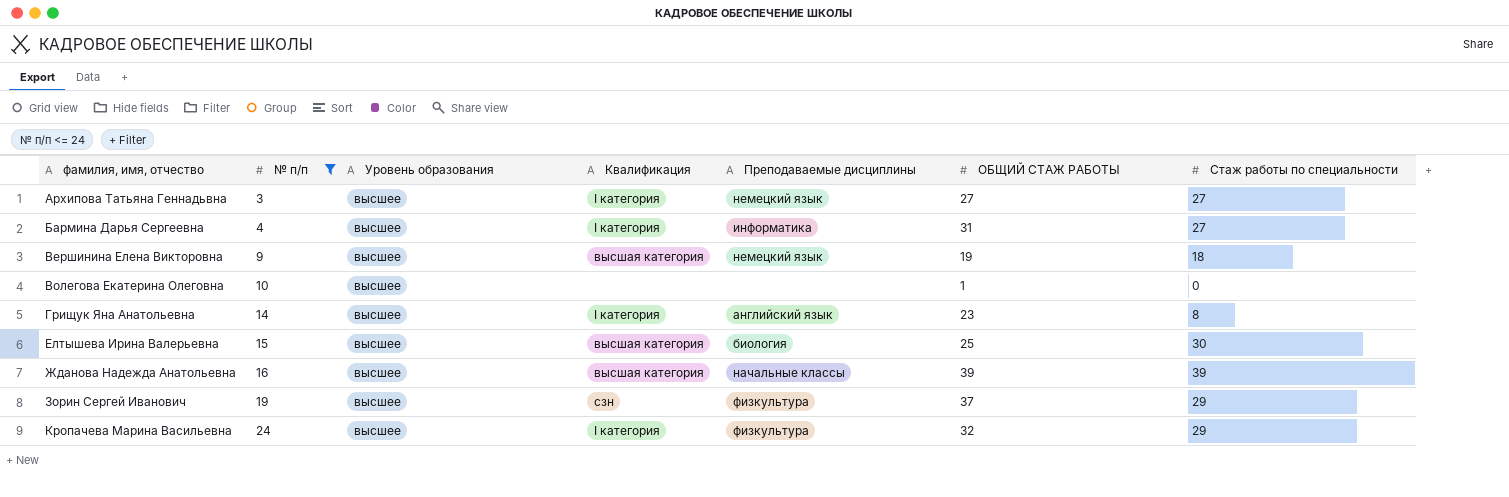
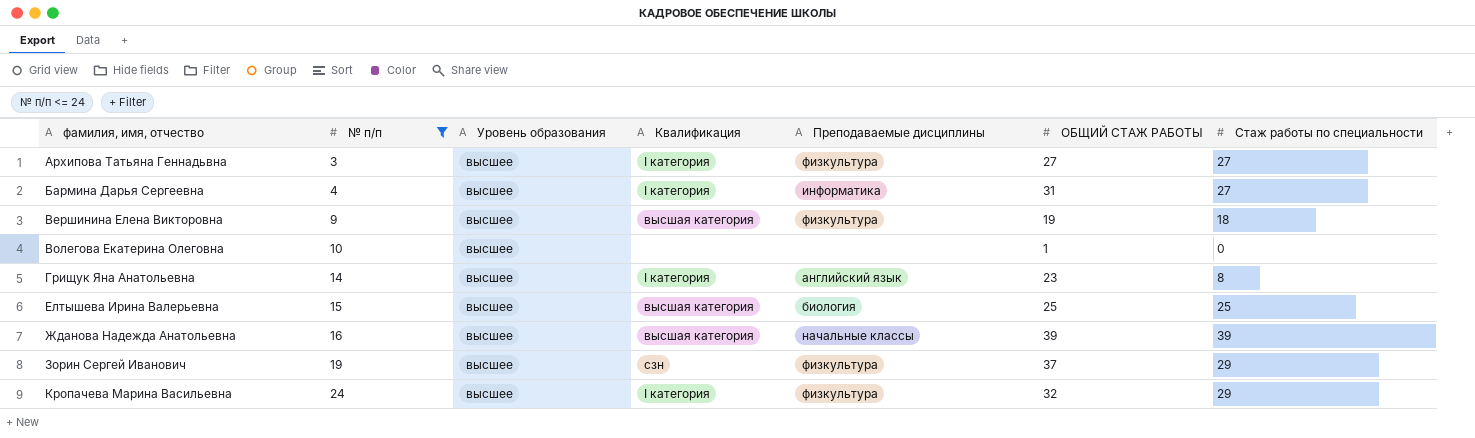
Архипова Татьяна Геннадьвна | Преподаваемые дисциплины: немецкий язык -> физкультура
Вершинина Елена Викторовна | Преподаваемые дисциплины: немецкий язык -> физкультура
Елтышева Ирина Валерьевна | Стаж работы по специальности: 30 -> 25

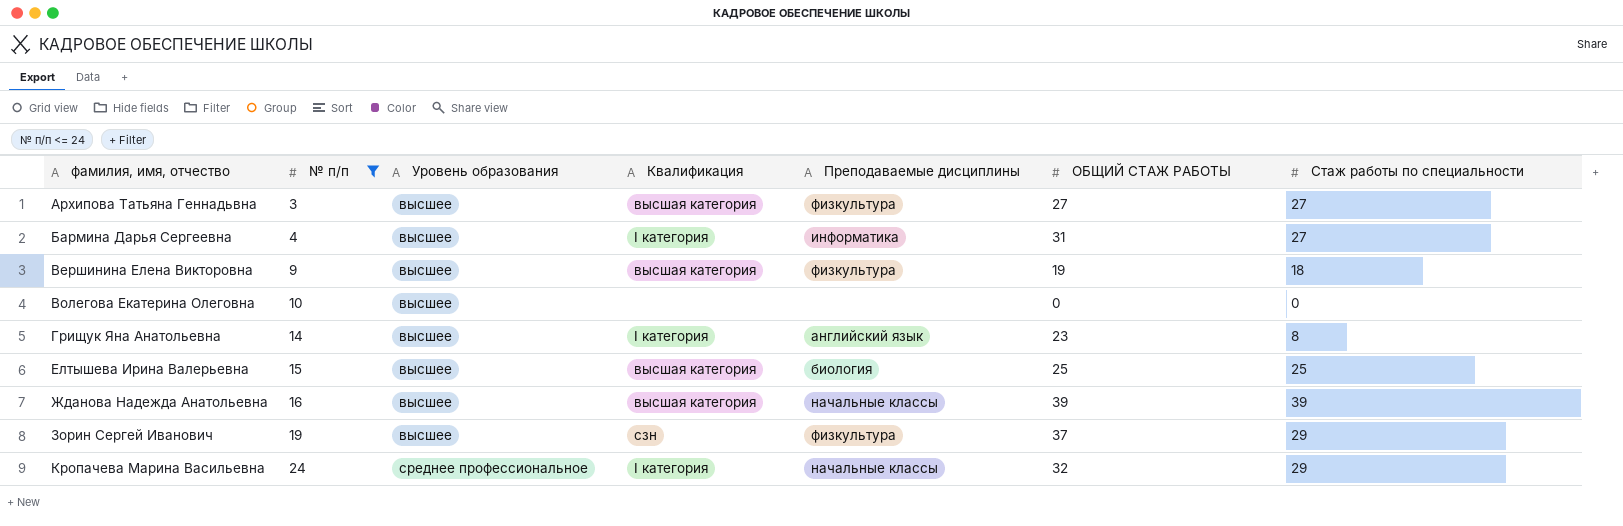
Архипова Татьяна Геннадьвна | Квалификация: I категория -> высшая категория
Волегова Екатерина Олеговна | ОБЩИЙ СТАЖ РАБОТЫ: 1 -> 0
Кропачева Марина Васильевна | Уровень образования: высшее -> среднее профессиональное
Кропачева Марина Васильевна | Преподаваемые дисциплины: физкультура -> начальные классы

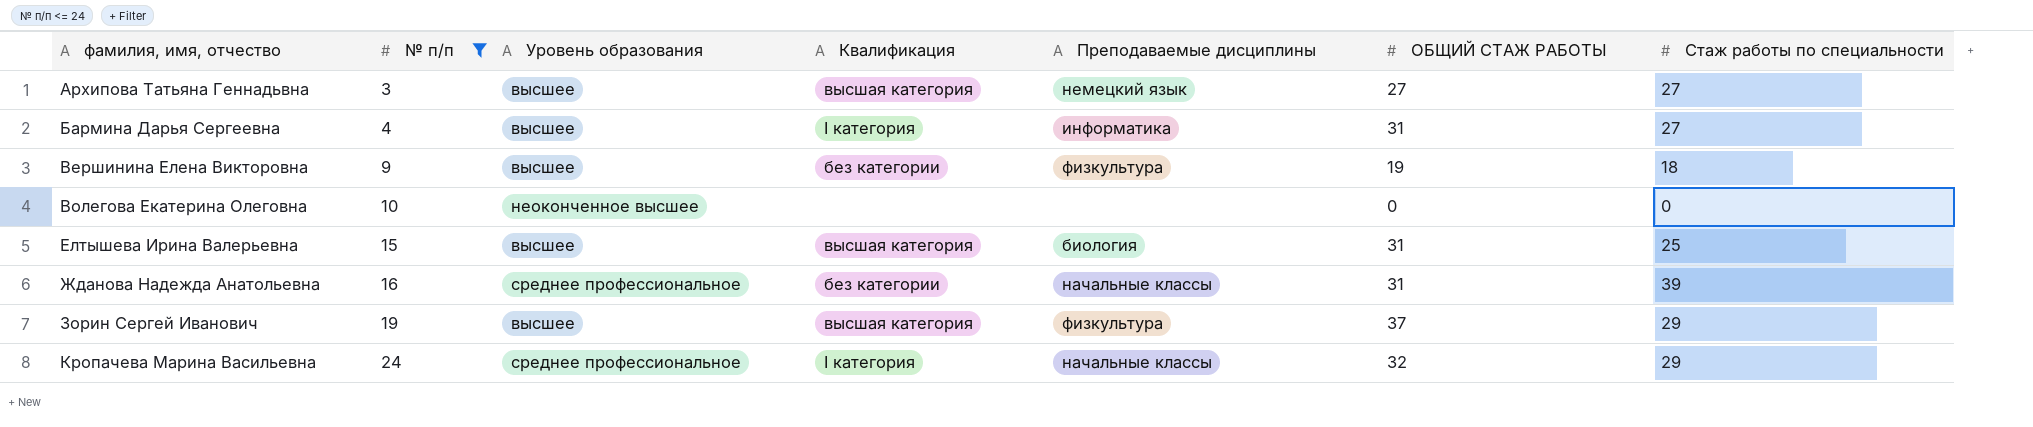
row Грищук Яна Анатольевна: 14 | высшее | I категория | английский язык | 23 | 8 -> none
Архипова Татьяна Геннадьвна | Преподаваемые дисциплины: физкультура -> немецкий язык
Вершинина Елена Викторовна | Квалификация: высшая категория -> без категории
Волегова Екатерина Олеговна | Уровень образования: высшее -> неоконченное высшее
Елтышева Ирина Валерьевна | ОБЩИЙ СТАЖ РАБОТЫ: 25 -> 31
Жданова Надежда Анатольевна | Уровень образования: высшее -> среднее профессиональное
Жданова Надежда Анатольевна | Квалификация: высшая категория -> без категории
Жданова Надежда Анатольевна | ОБЩИЙ СТАЖ РАБОТЫ: 39 -> 31
Зорин Сергей Иванович | Квалификация: сзн -> высшая категория

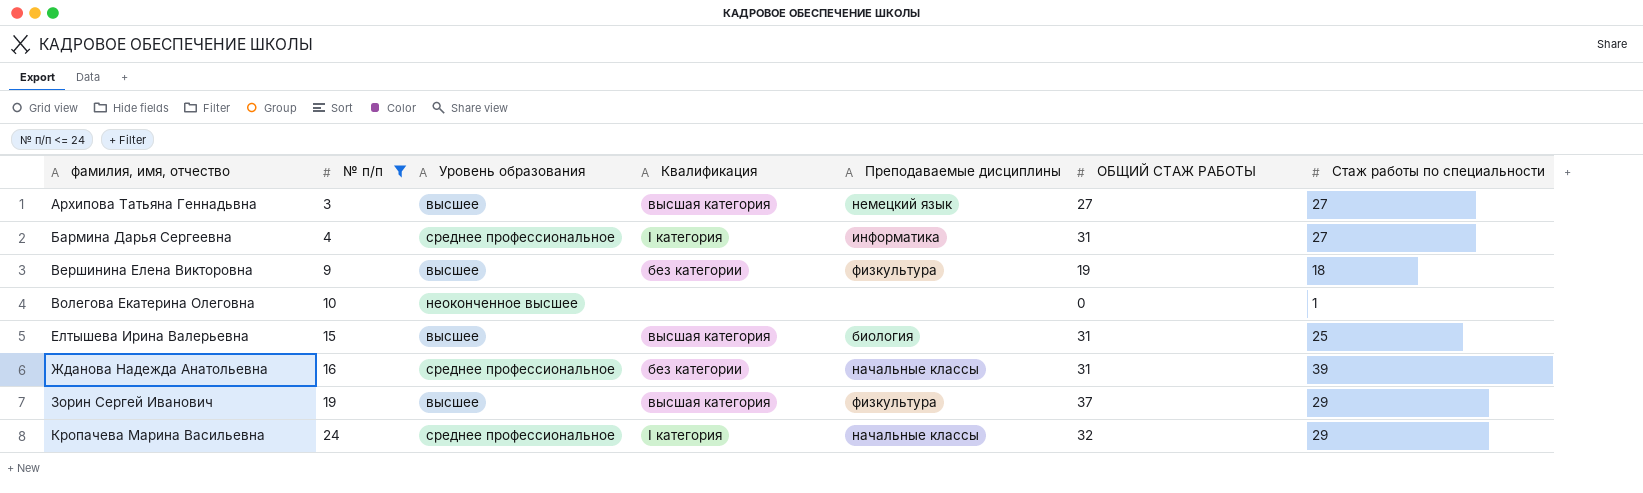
Бармина Дарья Сергеевна | Уровень образования: высшее -> среднее профессиональное
Волегова Екатерина Олеговна | Стаж работы по специальности: 0 -> 1

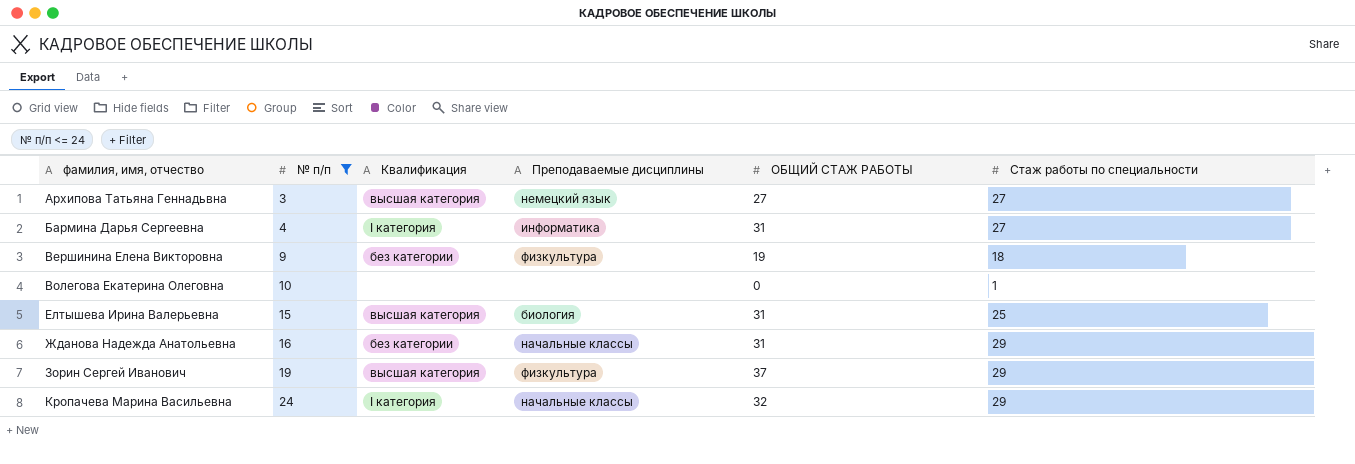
column Уровень образования | position: 3 -> none
Жданова Надежда Анатольевна | Стаж работы по специальности: 39 -> 29

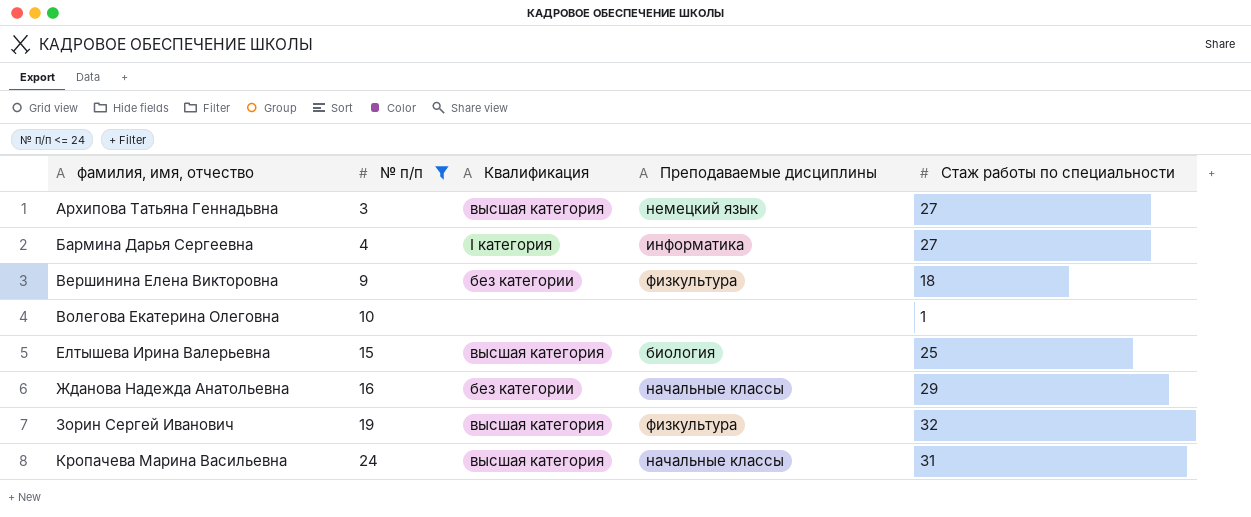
column ОБЩИЙ СТАЖ РАБОТЫ | position: 5 -> none
Зорин Сергей Иванович | Стаж работы по специальности: 29 -> 32
Кропачева Марина Васильевна | Квалификация: I категория -> высшая категория
Кропачева Марина Васильевна | Стаж работы по специальности: 29 -> 31

